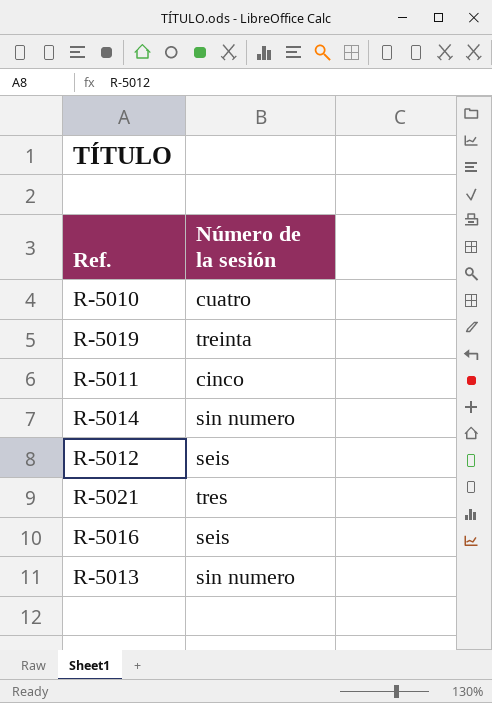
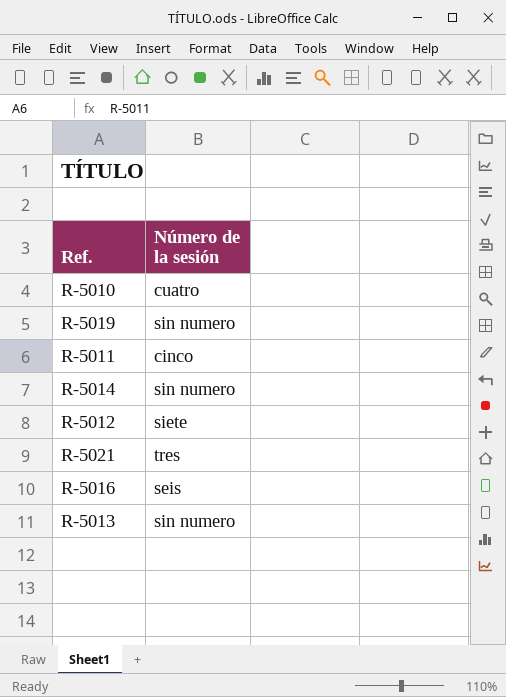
R-5019 | Número de la sesión: treinta -> sin numero
R-5012 | Número de la sesión: seis -> siete

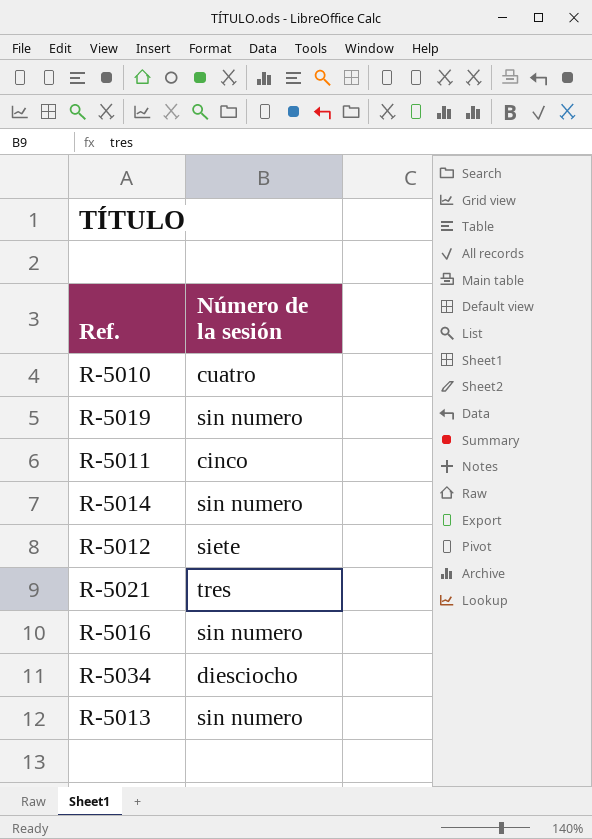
R-5016 | Número de la sesión: seis -> sin numero
row R-5034: none -> diesciocho

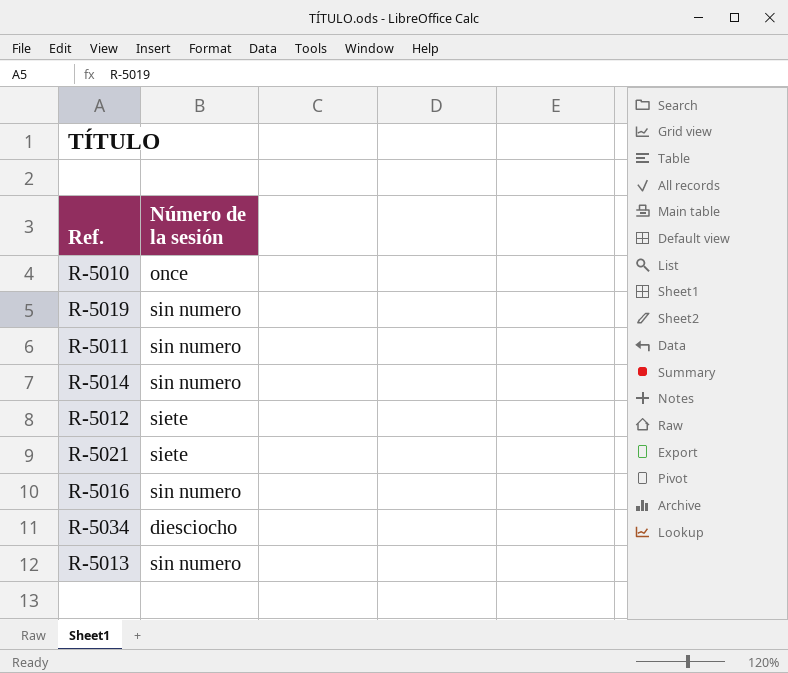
R-5010 | Número de la sesión: cuatro -> once
R-5011 | Número de la sesión: cinco -> sin numero
R-5021 | Número de la sesión: tres -> siete

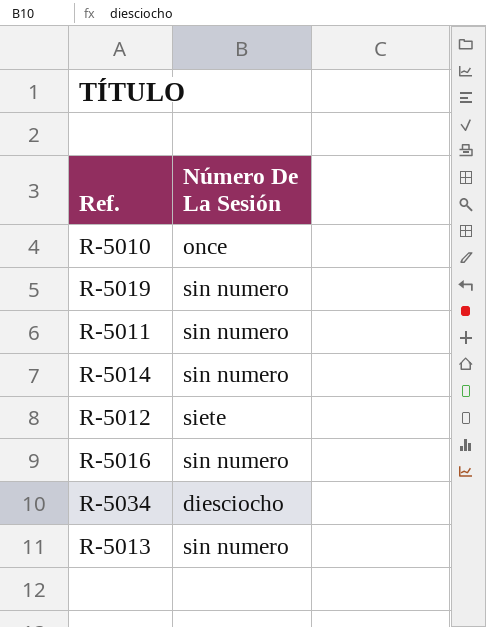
column name: Número de la sesión -> Número De La Sesión
row R-5021: siete -> none

